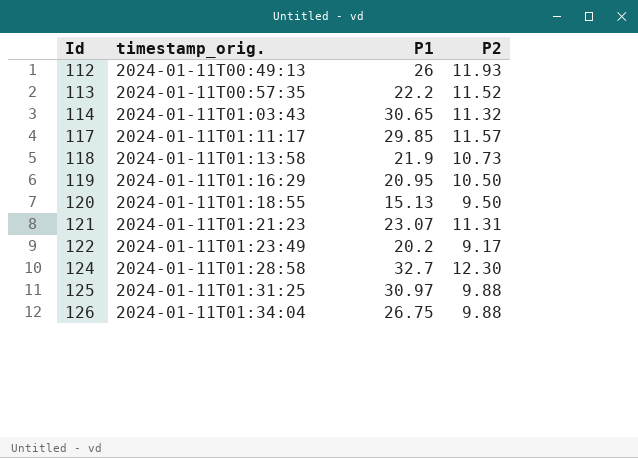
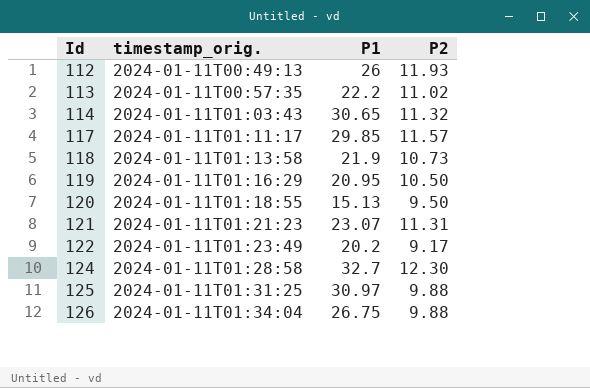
113 | P2: 11.52 -> 11.02

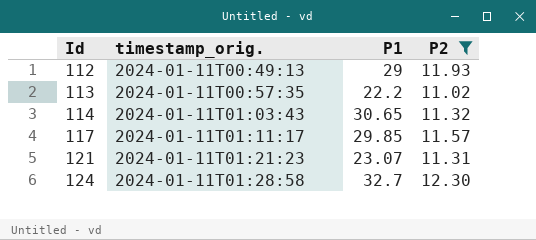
filter: none -> P2 >= 11.02
112 | P1: 26 -> 29

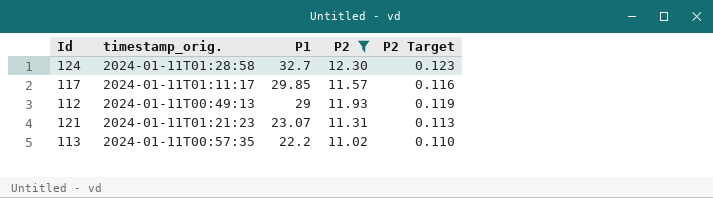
row order: Id ascending -> P1 descending
column P2 Target | formula: none -> [P2] * 0.01
row 114: 2024-01-11T01:03:43 | 30.65 | 11.32 -> none

